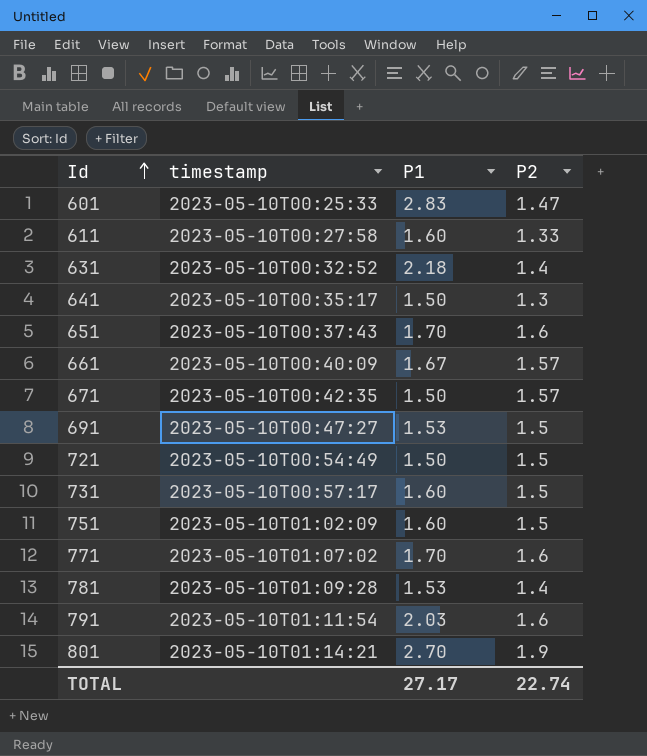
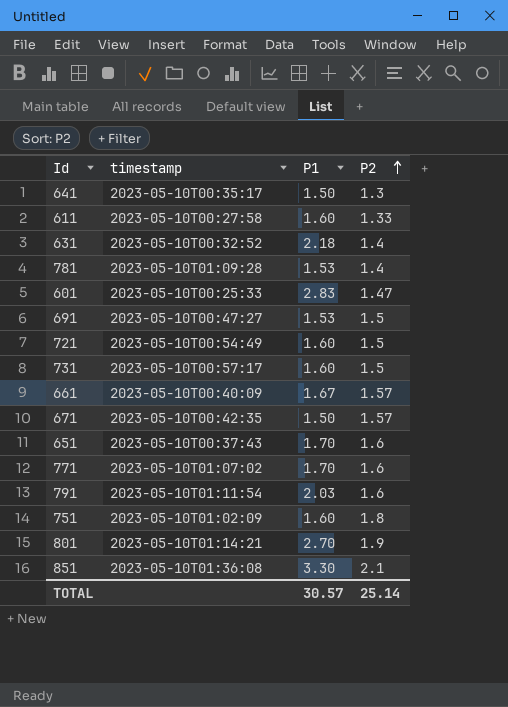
row order: Id ascending -> P2 ascending
721 | P1: 1.50 -> 1.60
751 | P2: 1.5 -> 1.8
row 851: none -> 2023-05-10T01:36:08 | 3.30 | 2.1
TOTAL | P1: 27.17 -> 30.57
TOTAL | P2: 22.74 -> 25.14

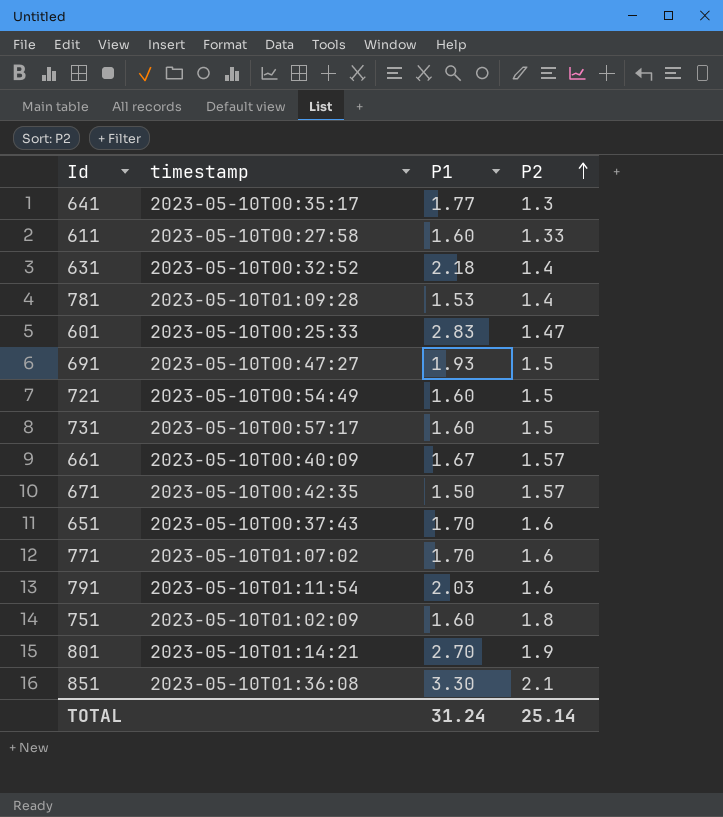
641 | P1: 1.50 -> 1.77
691 | P1: 1.53 -> 1.93
TOTAL | P1: 30.57 -> 31.24

